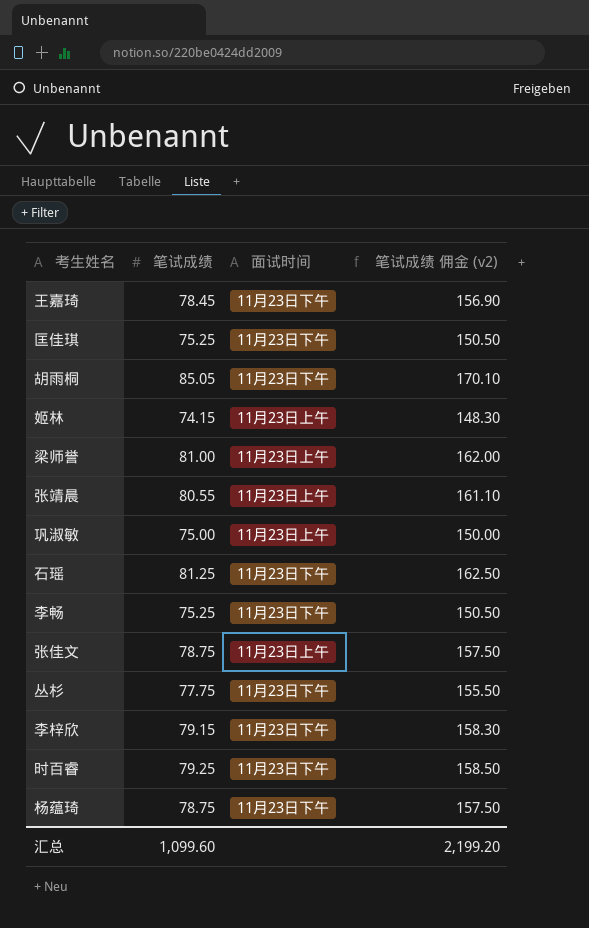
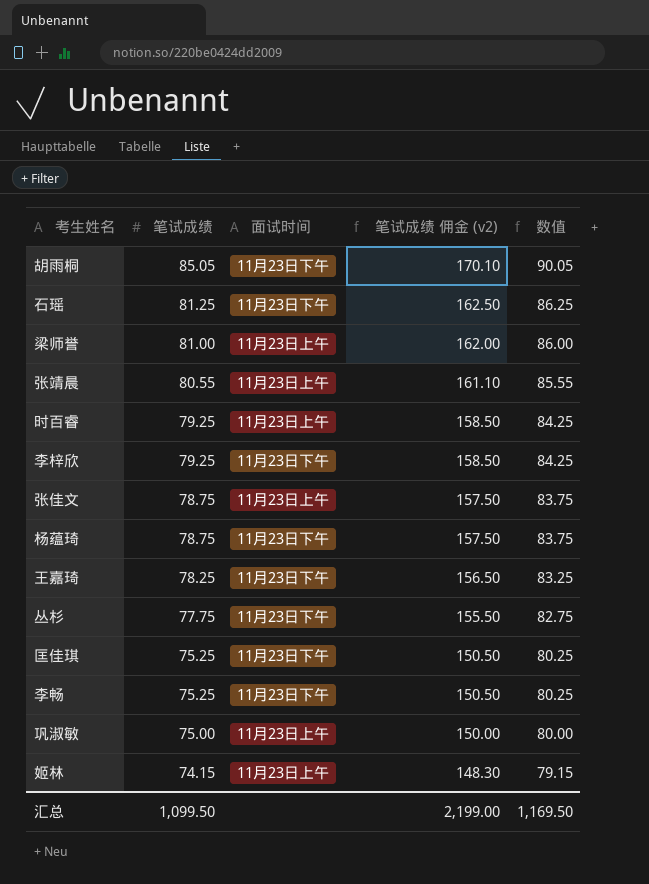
row order: none -> 笔试成绩 descending
column 数值 | formula: none -> [笔试成绩] + 5
时百睿 | 面试时间: 11月23日下午 -> 11月23日上午
李梓欣 | 笔试成绩: 79.15 -> 79.25
李梓欣 | 笔试成绩 佣金 (v2): 158.30 -> 158.50
王嘉琦 | 笔试成绩: 78.45 -> 78.25
王嘉琦 | 笔试成绩 佣金 (v2): 156.90 -> 156.50
汇总 | 笔试成绩: 1,099.60 -> 1,099.50
汇总 | 笔试成绩 佣金 (v2): 2,199.20 -> 2,199.00

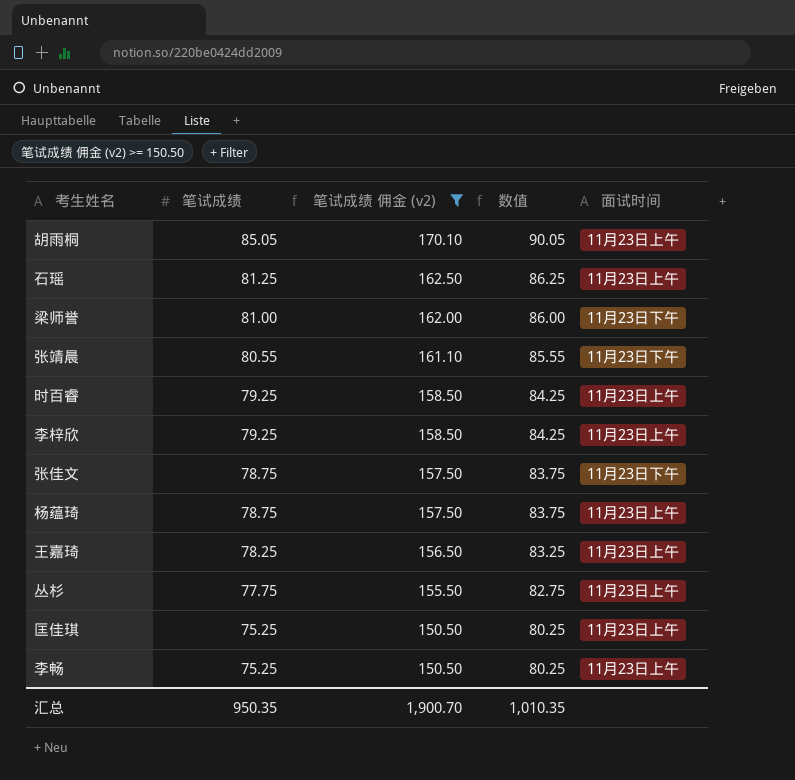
filter: none -> 笔试成绩 佣金 (v2) >= 150.50
column 面试时间 | position: 3 -> 5
胡雨桐 | 面试时间: 11月23日下午 -> 11月23日上午
石瑶 | 面试时间: 11月23日下午 -> 11月23日上午
梁师誉 | 面试时间: 11月23日上午 -> 11月23日下午
张靖晨 | 面试时间: 11月23日上午 -> 11月23日下午
李梓欣 | 面试时间: 11月23日下午 -> 11月23日上午
张佳文 | 面试时间: 11月23日上午 -> 11月23日下午
杨蕴琦 | 面试时间: 11月23日下午 -> 11月23日上午
王嘉琦 | 面试时间: 11月23日下午 -> 11月23日上午
丛杉 | 面试时间: 11月23日下午 -> 11月23日上午
匡佳琪 | 面试时间: 11月23日下午 -> 11月23日上午
李畅 | 面试时间: 11月23日下午 -> 11月23日上午
汇总 | 笔试成绩: 1,099.50 -> 950.35
汇总 | 笔试成绩 佣金 (v2): 2,199.00 -> 1,900.70
汇总 | 数值: 1,169.50 -> 1,010.35

